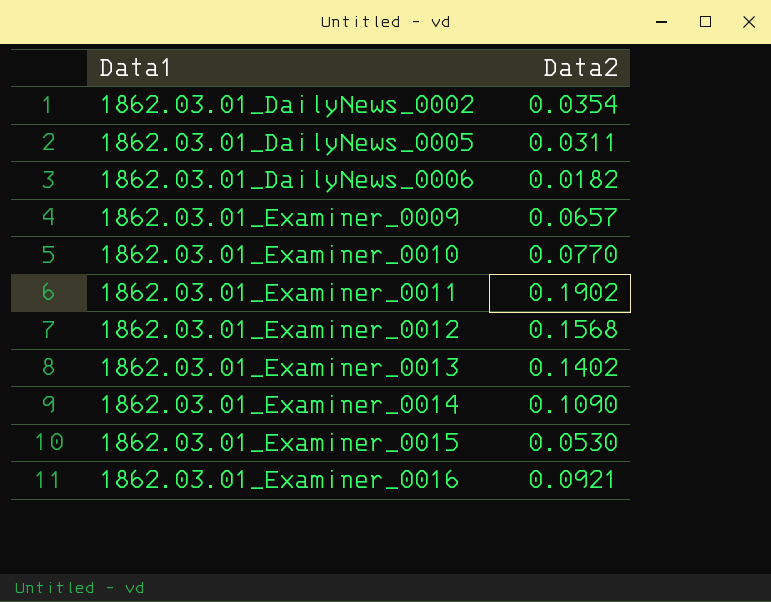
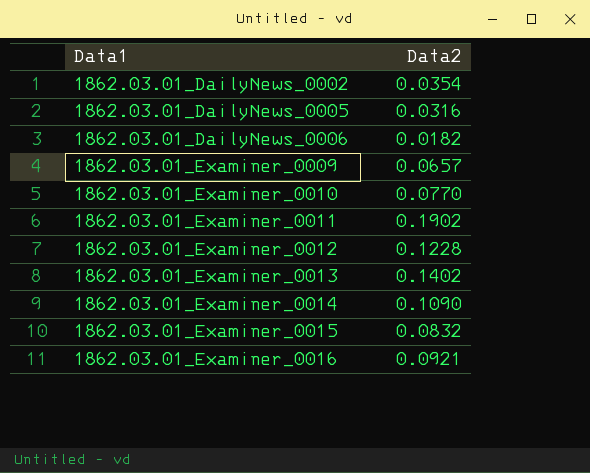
1862.03.01_DailyNews_0005 | Data2: 0.0311 -> 0.0316
1862.03.01_Examiner_0012 | Data2: 0.1568 -> 0.1228
1862.03.01_Examiner_0015 | Data2: 0.0530 -> 0.0832

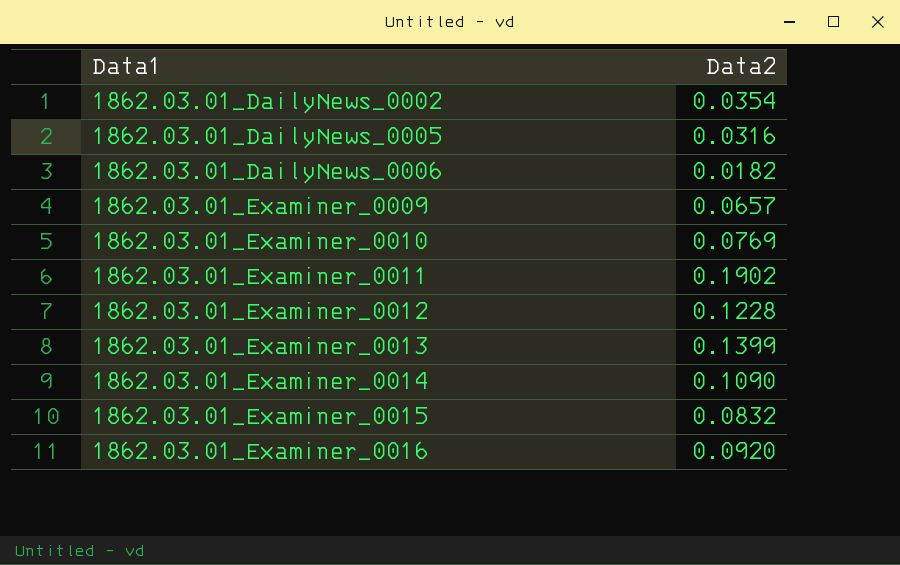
1862.03.01_Examiner_0010 | Data2: 0.0770 -> 0.0769
1862.03.01_Examiner_0013 | Data2: 0.1402 -> 0.1399
1862.03.01_Examiner_0016 | Data2: 0.0921 -> 0.0920

